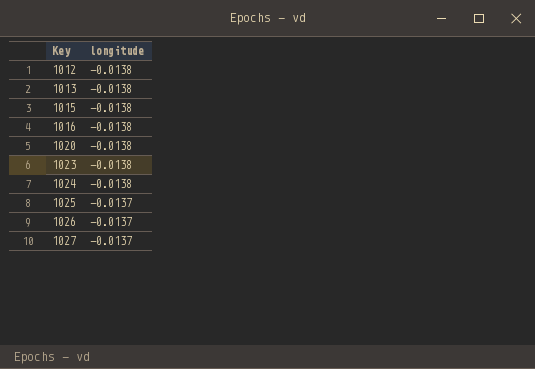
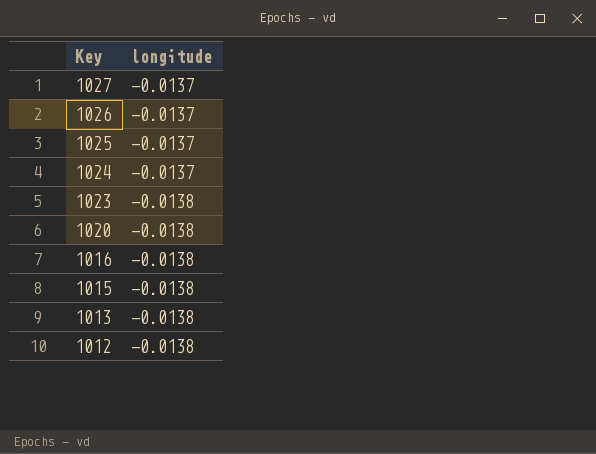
row order: Key ascending -> Key descending
1024 | longitude: -0.0138 -> -0.0137

